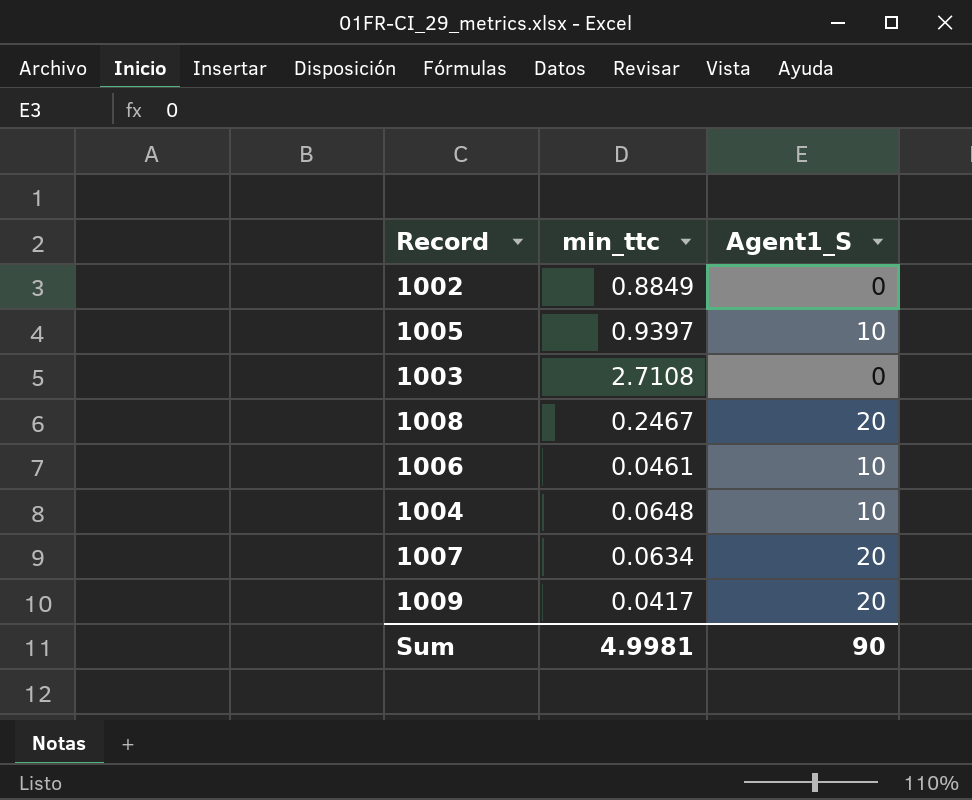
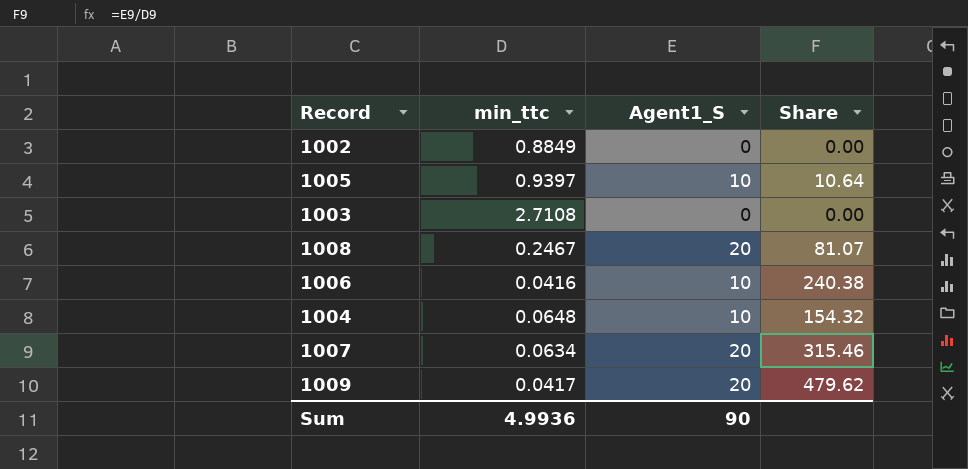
column Share | formula: none -> [Agent1_S] / [min_ttc]
1006 | min_ttc: 0.0461 -> 0.0416
Sum | min_ttc: 4.9981 -> 4.9936

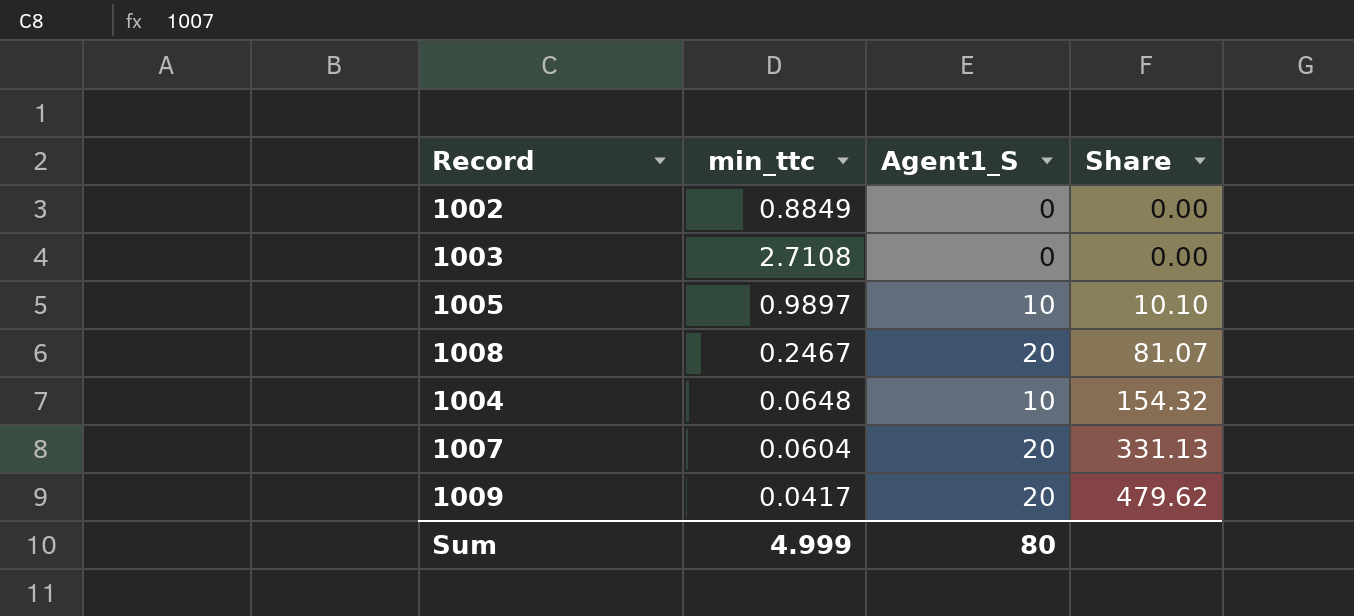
row order: none -> Share ascending
row 1006: 0.0416 | 10 | 240.38 -> none
1005 | min_ttc: 0.9397 -> 0.9897
1005 | Share: 10.64 -> 10.10
1007 | min_ttc: 0.0634 -> 0.0604
1007 | Share: 315.46 -> 331.13
Sum | min_ttc: 4.9936 -> 4.999
Sum | Agent1_S: 90 -> 80

